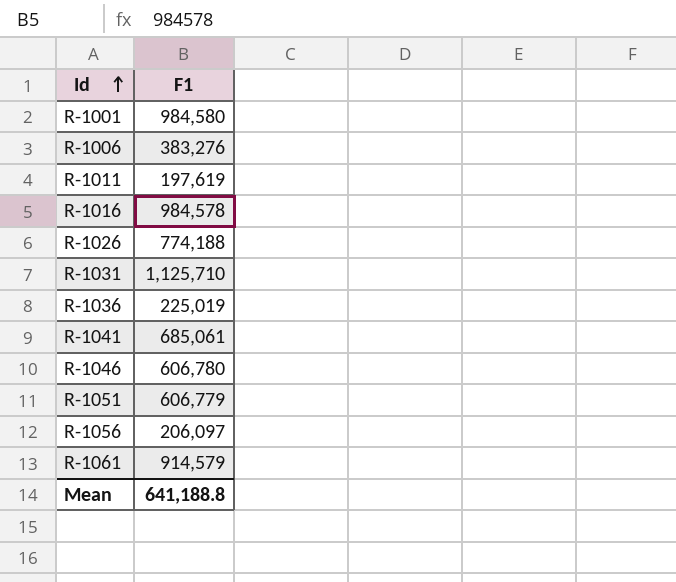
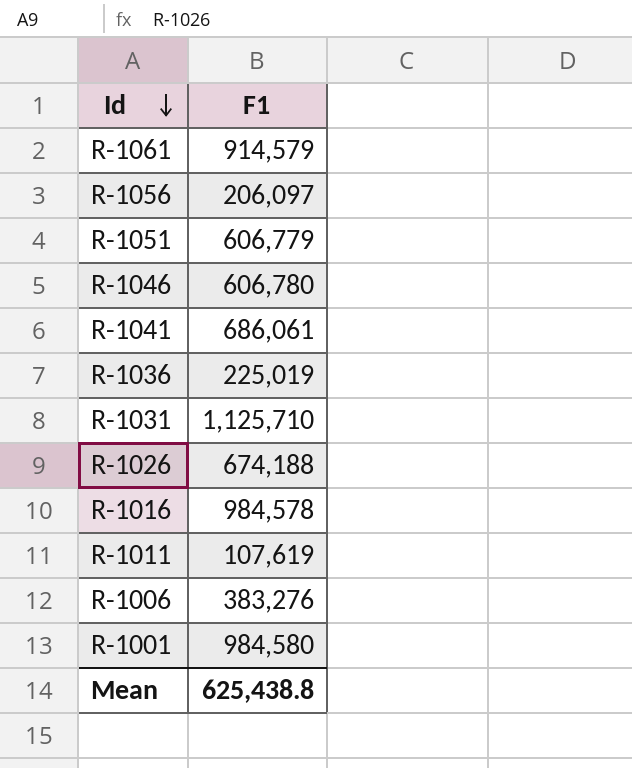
row order: Id ascending -> Id descending
R-1041 | F1: 685,061 -> 686,061
R-1026 | F1: 774,188 -> 674,188
R-1011 | F1: 197,619 -> 107,619
Mean | F1: 641,188.8 -> 625,438.8

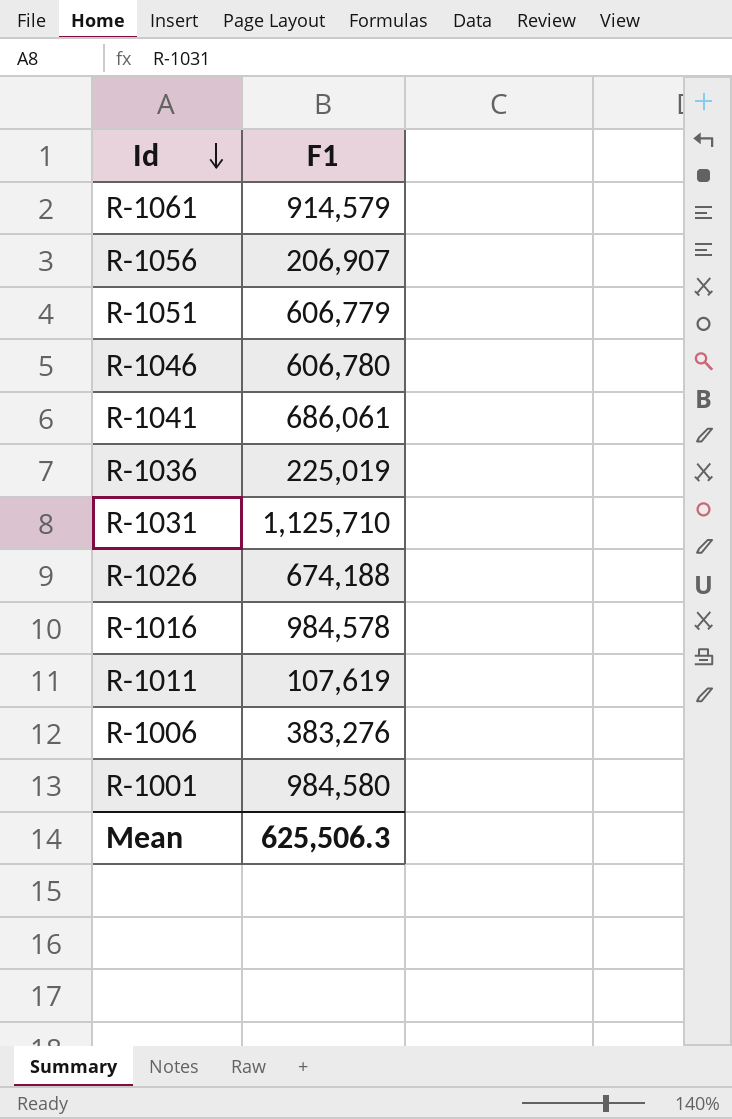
R-1056 | F1: 206,097 -> 206,907
Mean | F1: 625,438.8 -> 625,506.3

